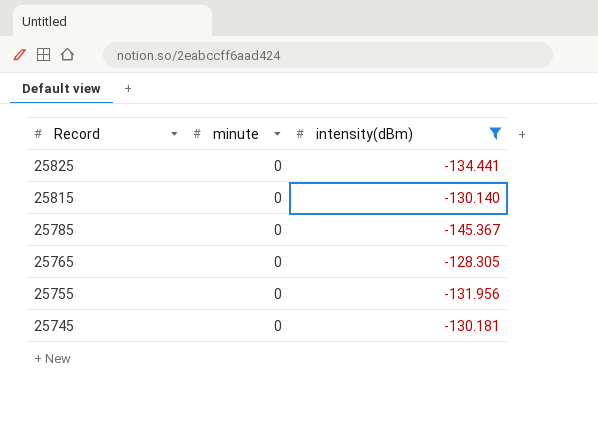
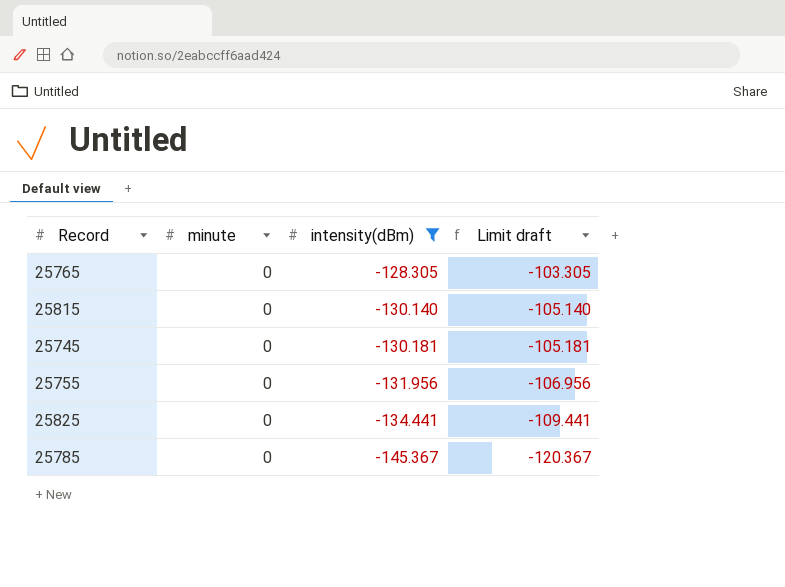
row order: Record descending -> intensity(dBm) descending
column Limit draft | formula: none -> [intensity(dBm)] + 25

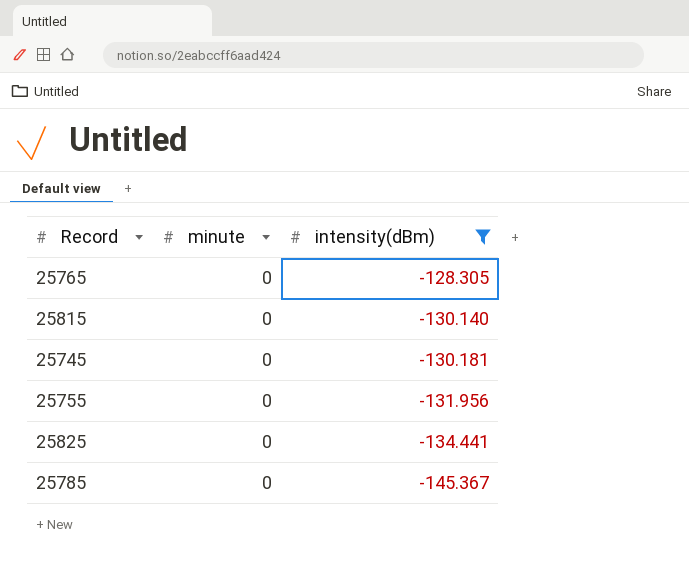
column Limit draft | formula: [intensity(dBm)] + 25 -> none

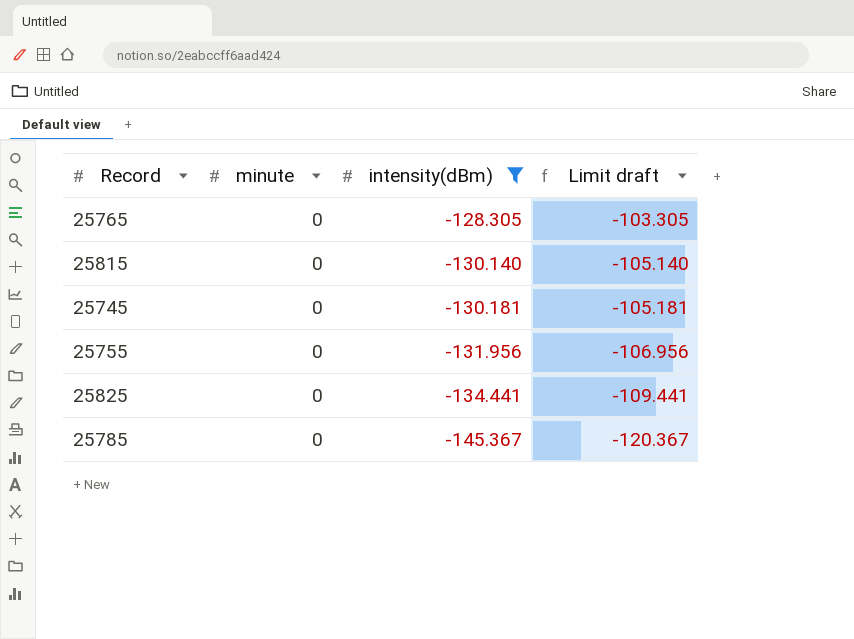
column Limit draft | formula: none -> [intensity(dBm)] + 25

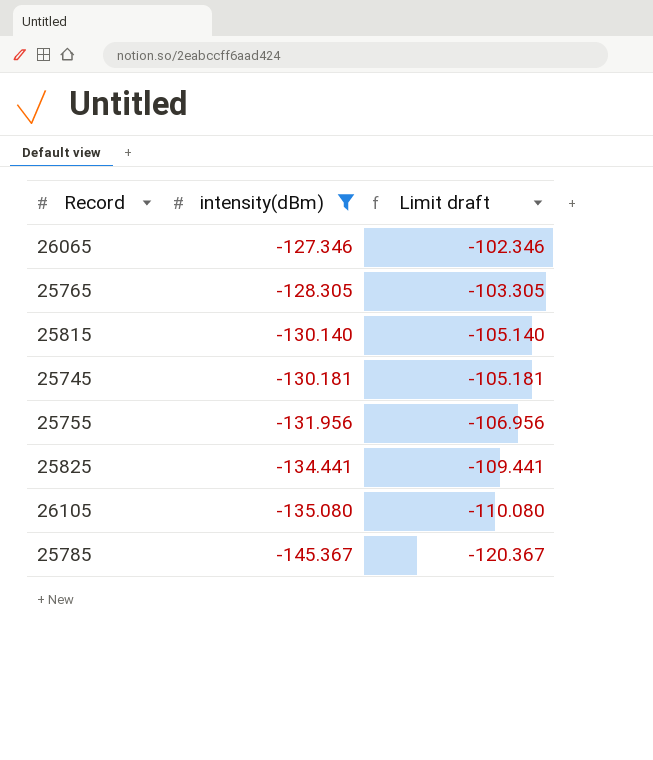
column minute | position: 2 -> none
row 26065: none -> -127.346 | -102.346
row 26105: none -> -135.080 | -110.080

